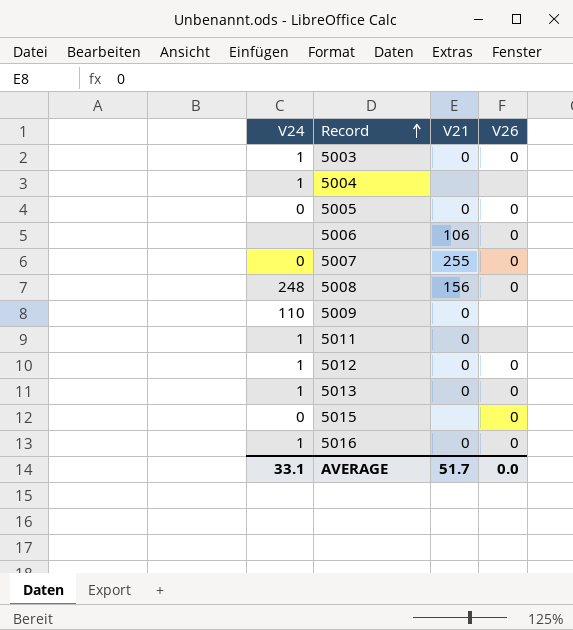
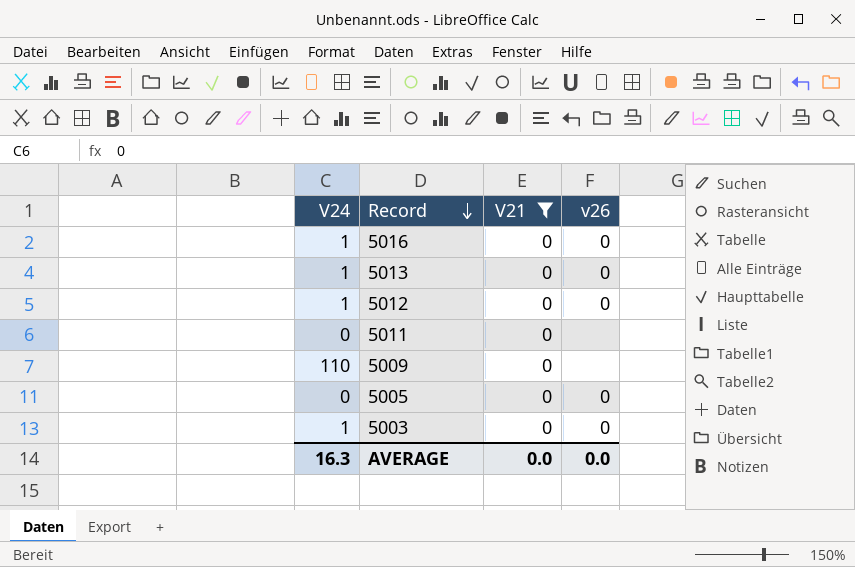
filter: none -> V21 = 0
row order: Record ascending -> Record descending
column name: V26 -> v26
5011 | V24: 1 -> 0
AVERAGE | V24: 33.1 -> 16.3
AVERAGE | V21: 51.7 -> 0.0

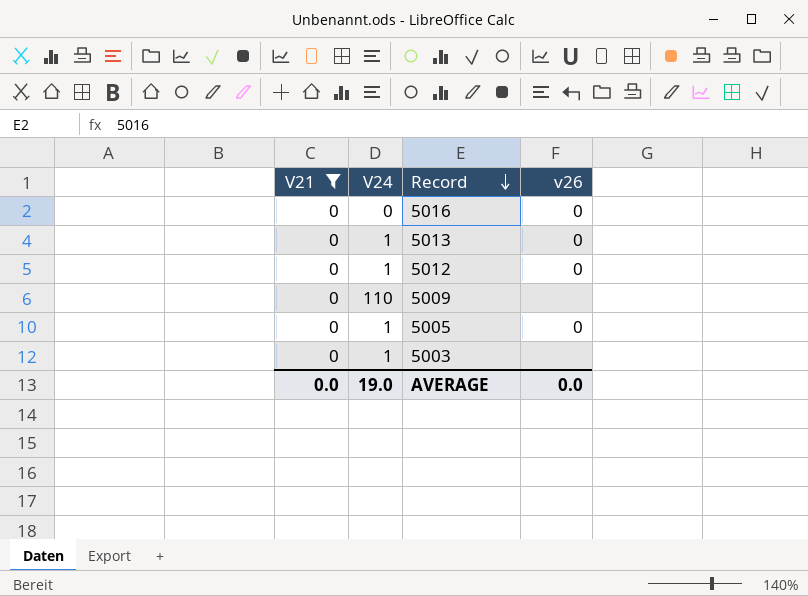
column V21 | position: 3 -> 1
row 5011: 0 | 0 | none -> none
5016 | V24: 1 -> 0
5005 | V24: 0 -> 1
5003 | v26: 0 -> none
AVERAGE | V24: 16.3 -> 19.0

